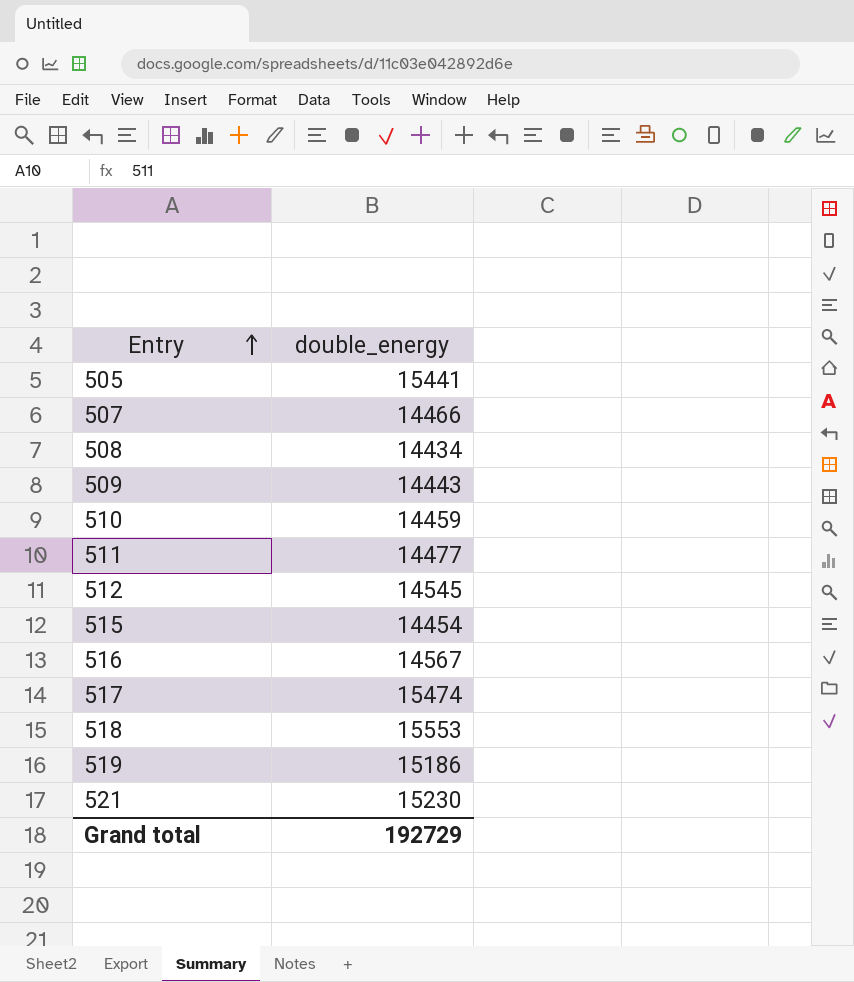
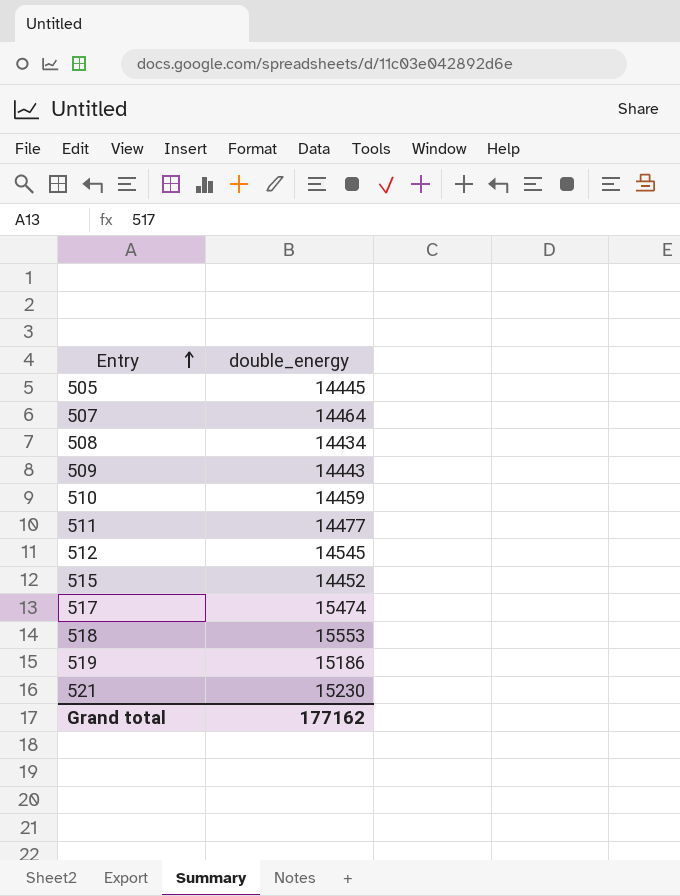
row 516: 14567 -> none
505 | double_energy: 15441 -> 14445
507 | double_energy: 14466 -> 14464
515 | double_energy: 14454 -> 14452
Grand total | double_energy: 192729 -> 177162

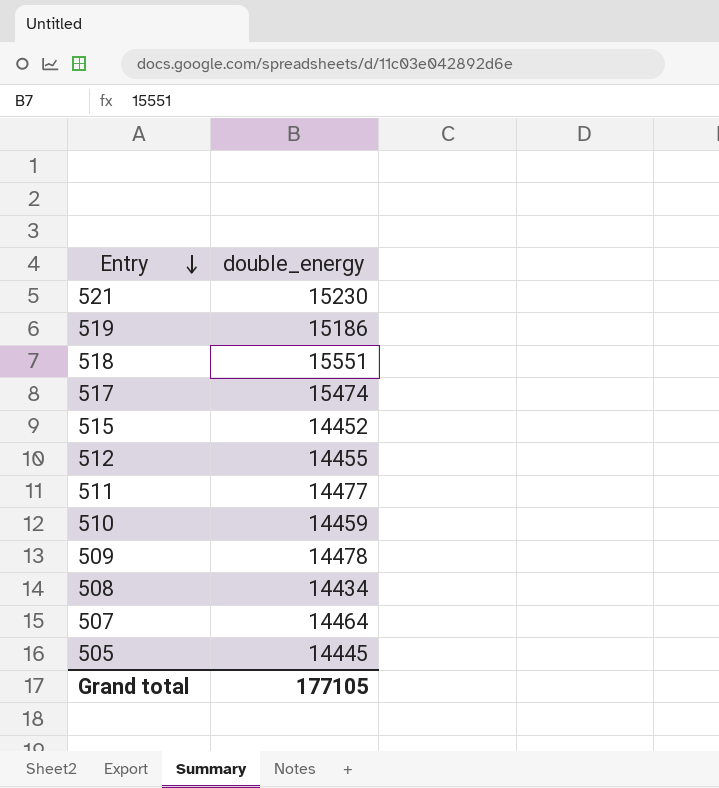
row order: Entry ascending -> Entry descending
518 | double_energy: 15553 -> 15551
512 | double_energy: 14545 -> 14455
509 | double_energy: 14443 -> 14478
Grand total | double_energy: 177162 -> 177105

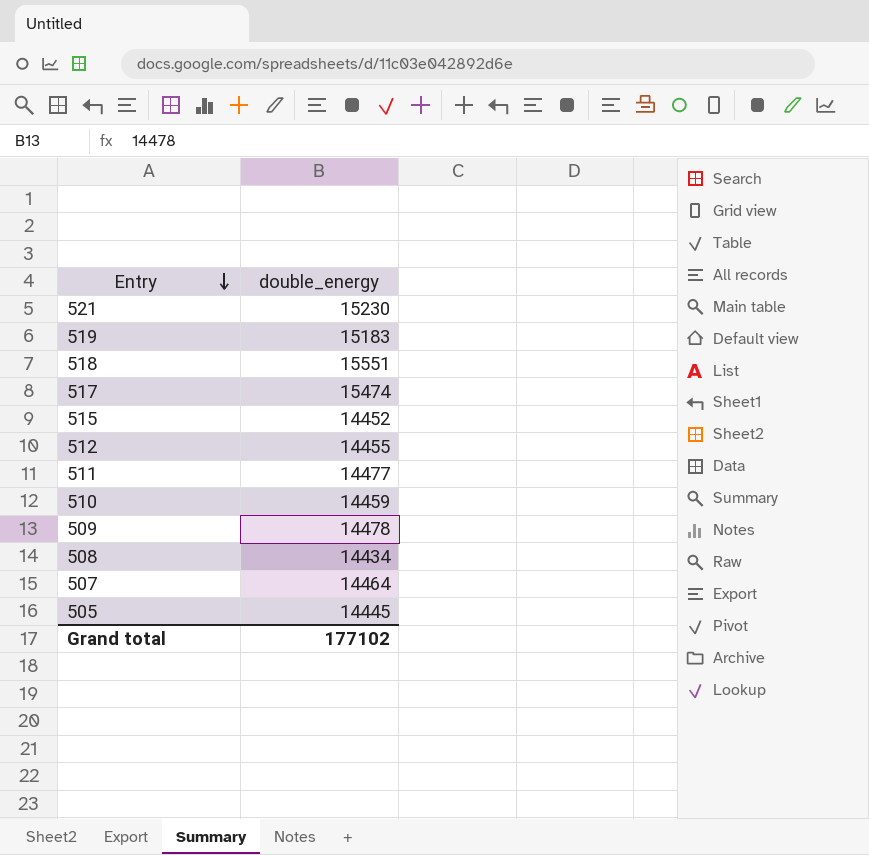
519 | double_energy: 15186 -> 15183
Grand total | double_energy: 177105 -> 177102

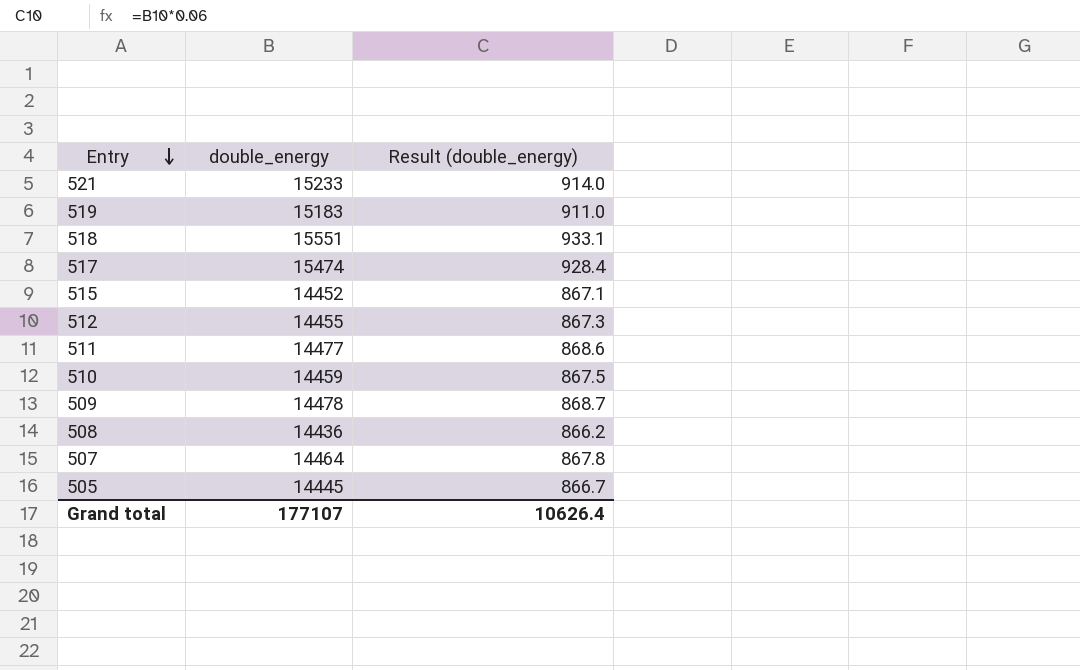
column Result (double_energy) | formula: none -> [double_energy] * 0.06
521 | double_energy: 15230 -> 15233
508 | double_energy: 14434 -> 14436
Grand total | double_energy: 177102 -> 177107

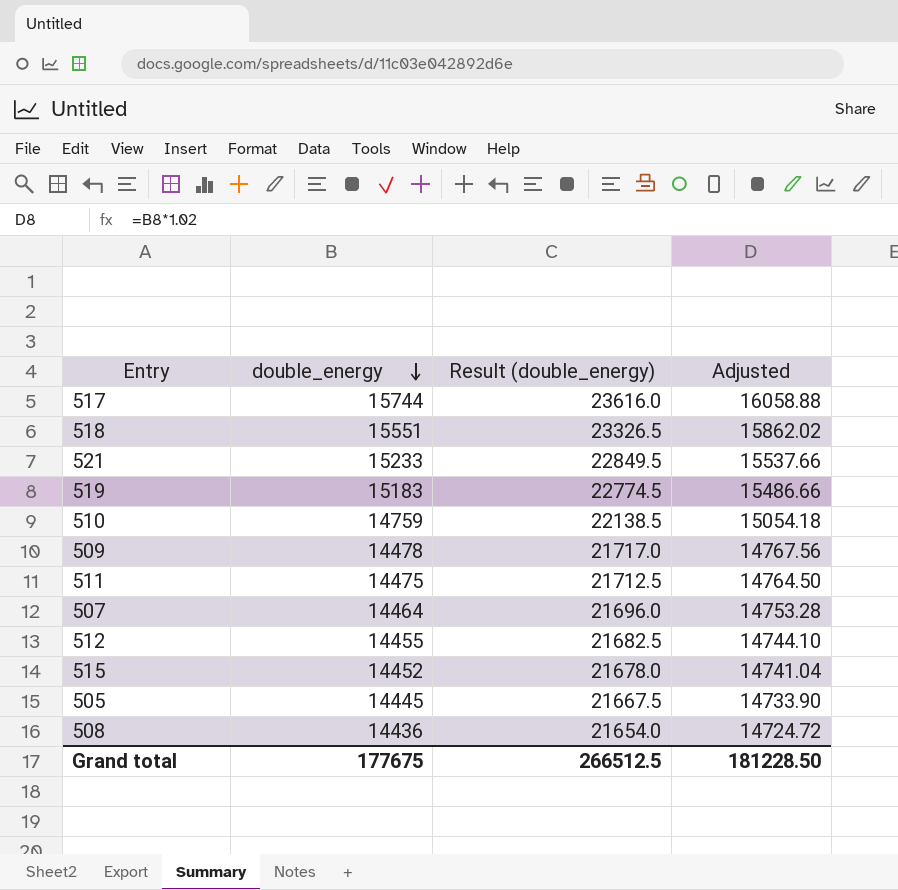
row order: Entry descending -> double_energy descending
column Result (double_energy) | formula: [double_energy] * 0.06 -> [double_energy] * 1.5
column Adjusted | formula: none -> [double_energy] * 1.02
517 | double_energy: 15474 -> 15744
510 | double_energy: 14459 -> 14759
511 | double_energy: 14477 -> 14475
Grand total | double_energy: 177107 -> 177675
Grand total | Result (double_energy): 10626.4 -> 266512.5

